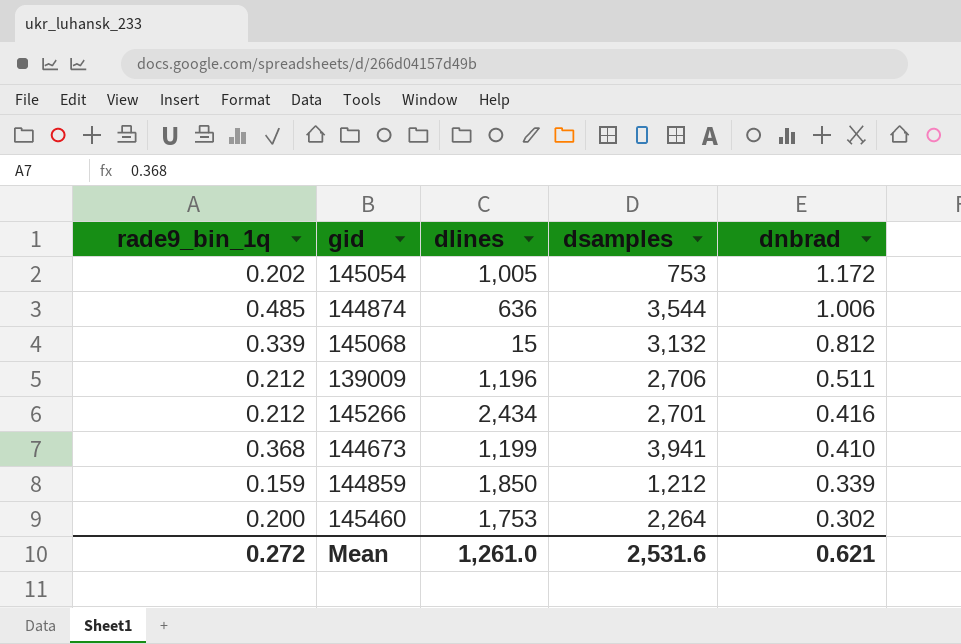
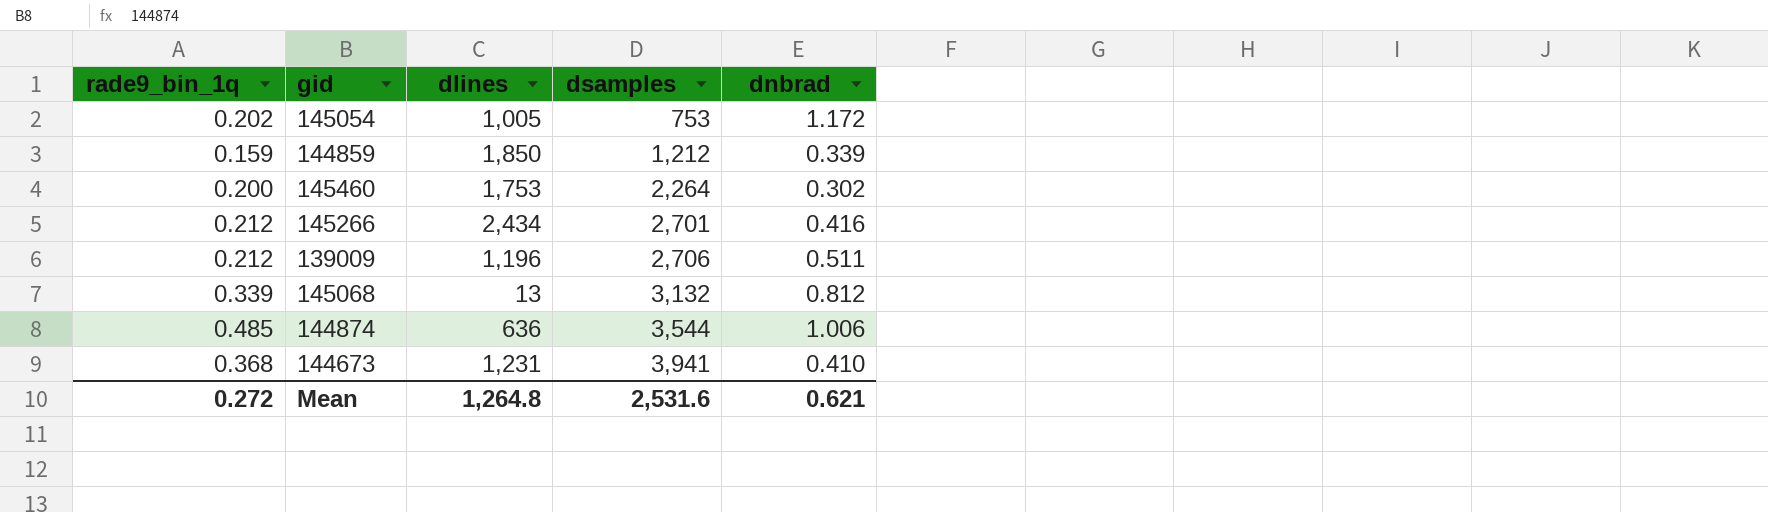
row order: dnbrad descending -> dsamples ascending
145068 | dlines: 15 -> 13
144673 | dlines: 1,199 -> 1,231
Mean | dlines: 1,261.0 -> 1,264.8

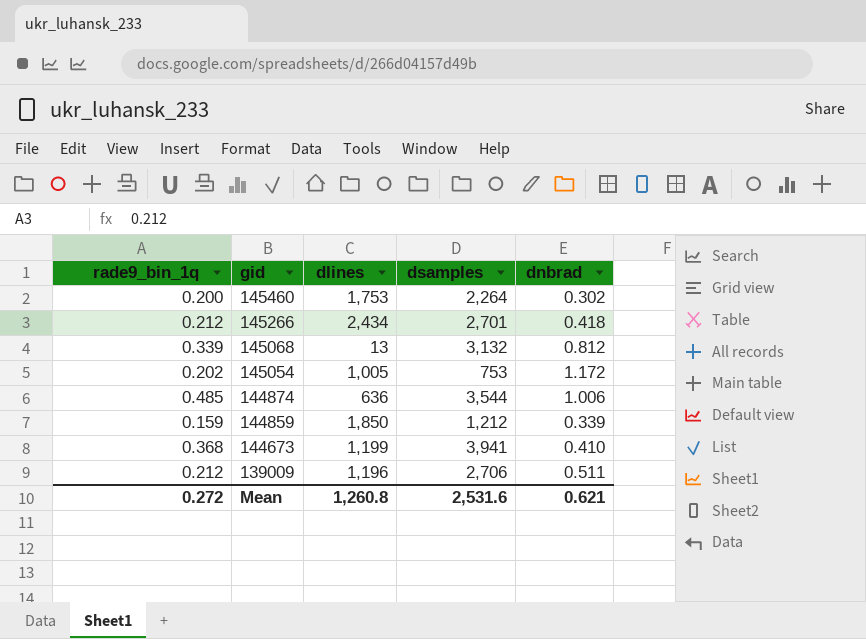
row order: dsamples ascending -> gid descending
145266 | dnbrad: 0.416 -> 0.418
144673 | dlines: 1,231 -> 1,199
Mean | dlines: 1,264.8 -> 1,260.8

